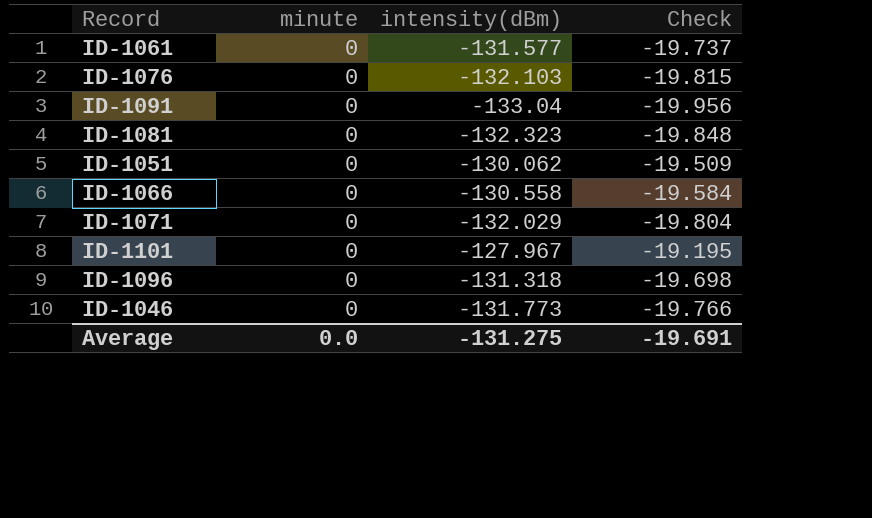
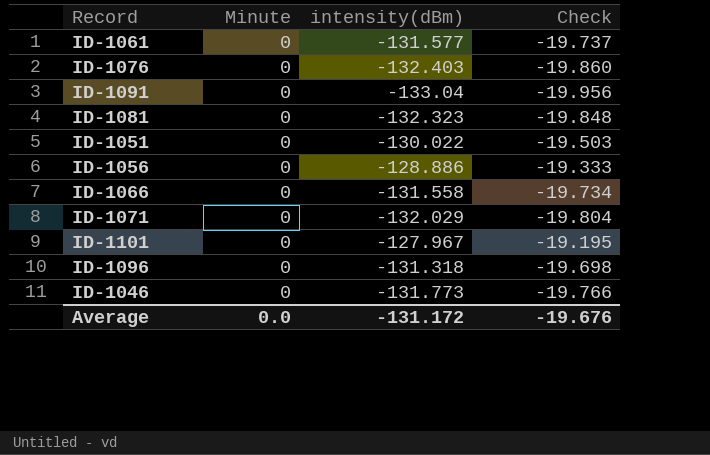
column name: minute -> Minute
ID-1076 | intensity(dBm): -132.103 -> -132.403
ID-1076 | Check: -19.815 -> -19.860
ID-1051 | intensity(dBm): -130.062 -> -130.022
ID-1051 | Check: -19.509 -> -19.503
row ID-1056: none -> 0 | -128.886 | -19.333
ID-1066 | intensity(dBm): -130.558 -> -131.558
ID-1066 | Check: -19.584 -> -19.734
Average | intensity(dBm): -131.275 -> -131.172
Average | Check: -19.691 -> -19.676

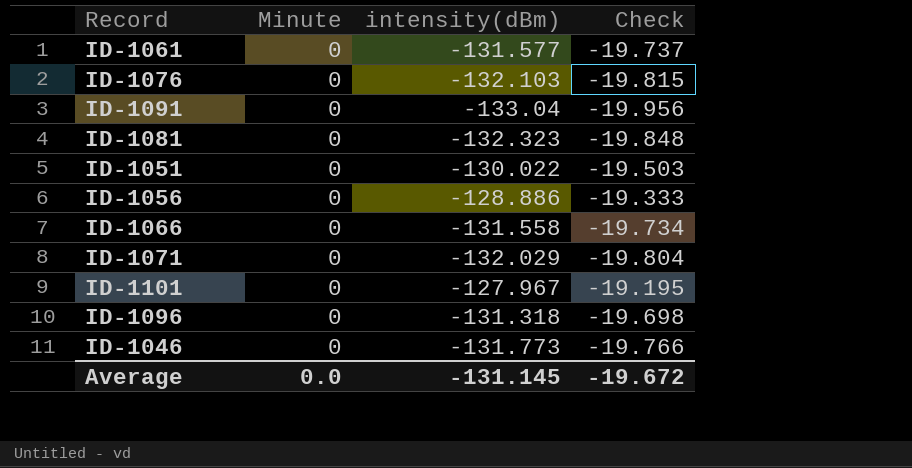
ID-1076 | intensity(dBm): -132.403 -> -132.103
ID-1076 | Check: -19.860 -> -19.815
Average | intensity(dBm): -131.172 -> -131.145
Average | Check: -19.676 -> -19.672

